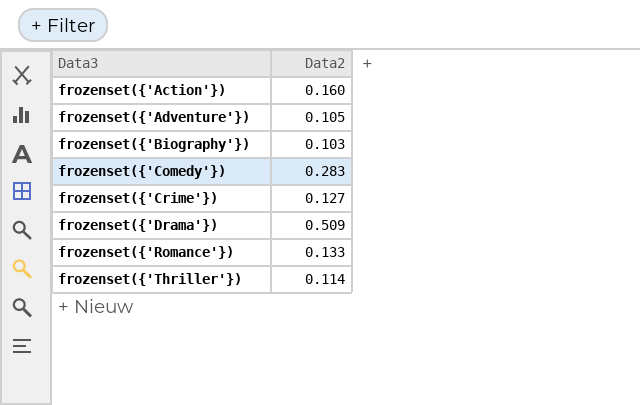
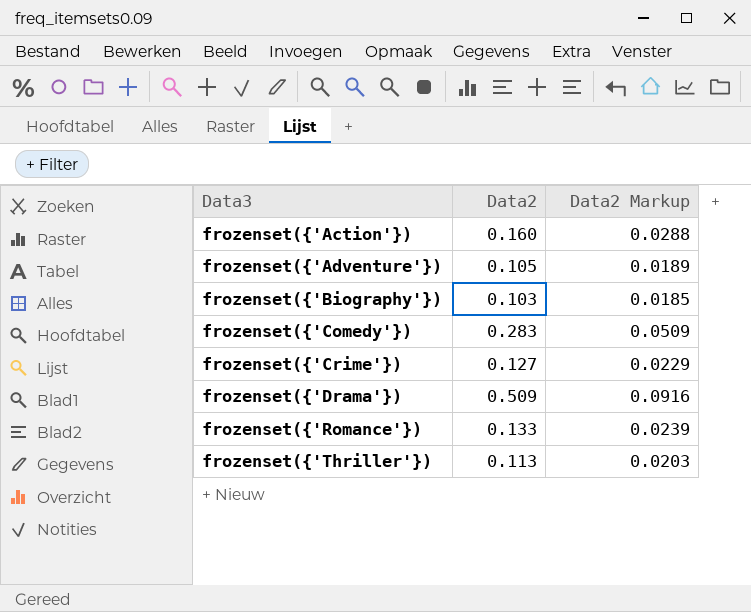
column Data2 Markup | formula: none -> [Data2] * 0.18
frozenset({'Thriller'}) | Data2: 0.114 -> 0.113

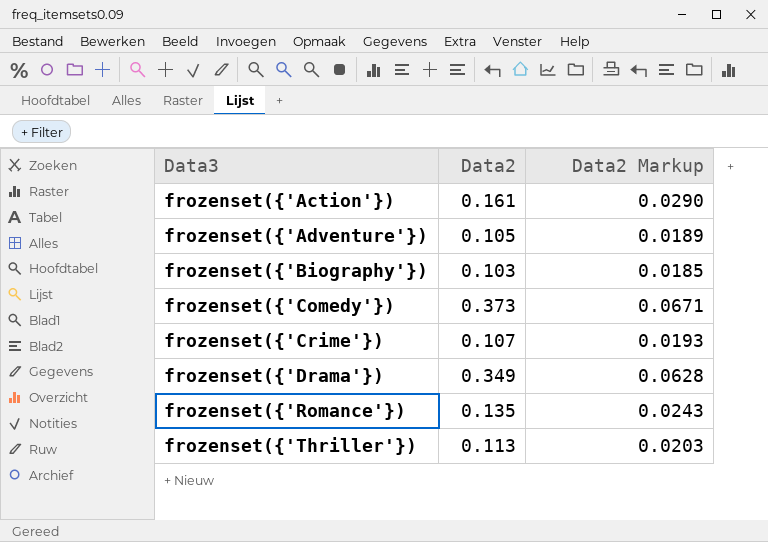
frozenset({'Action'}) | Data2: 0.160 -> 0.161
frozenset({'Action'}) | Data2 Markup: 0.0288 -> 0.0290
frozenset({'Comedy'}) | Data2: 0.283 -> 0.373
frozenset({'Comedy'}) | Data2 Markup: 0.0509 -> 0.0671
frozenset({'Crime'}) | Data2: 0.127 -> 0.107
frozenset({'Crime'}) | Data2 Markup: 0.0229 -> 0.0193
frozenset({'Drama'}) | Data2: 0.509 -> 0.349
frozenset({'Drama'}) | Data2 Markup: 0.0916 -> 0.0628
frozenset({'Romance'}) | Data2: 0.133 -> 0.135
frozenset({'Romance'}) | Data2 Markup: 0.0239 -> 0.0243

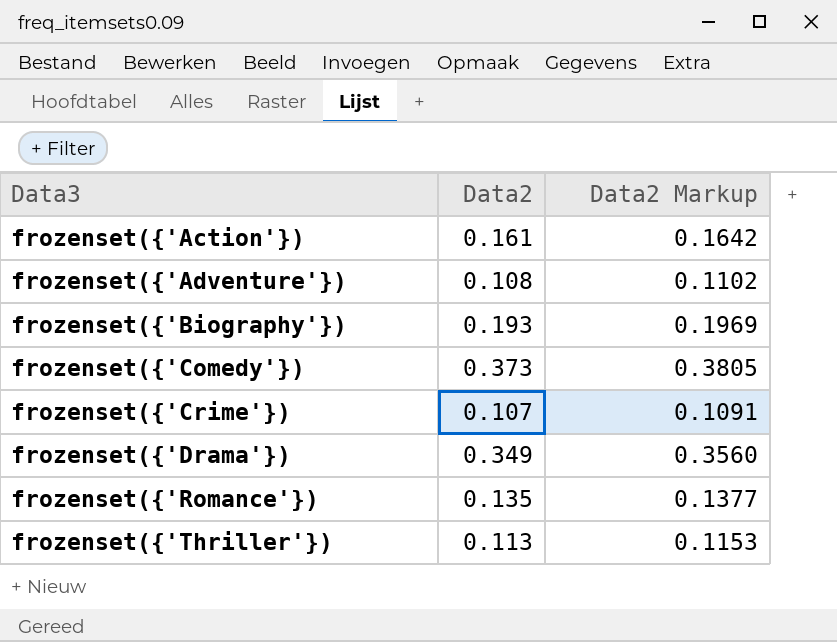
column Data2 Markup | formula: [Data2] * 0.18 -> [Data2] * 1.02
frozenset({'Adventure'}) | Data2: 0.105 -> 0.108
frozenset({'Biography'}) | Data2: 0.103 -> 0.193

